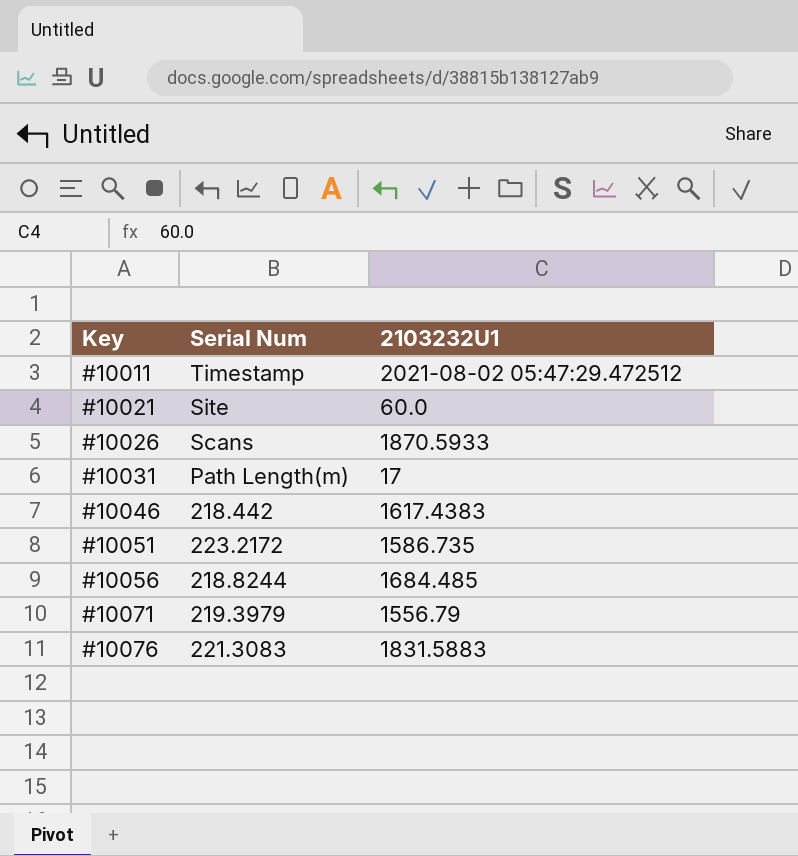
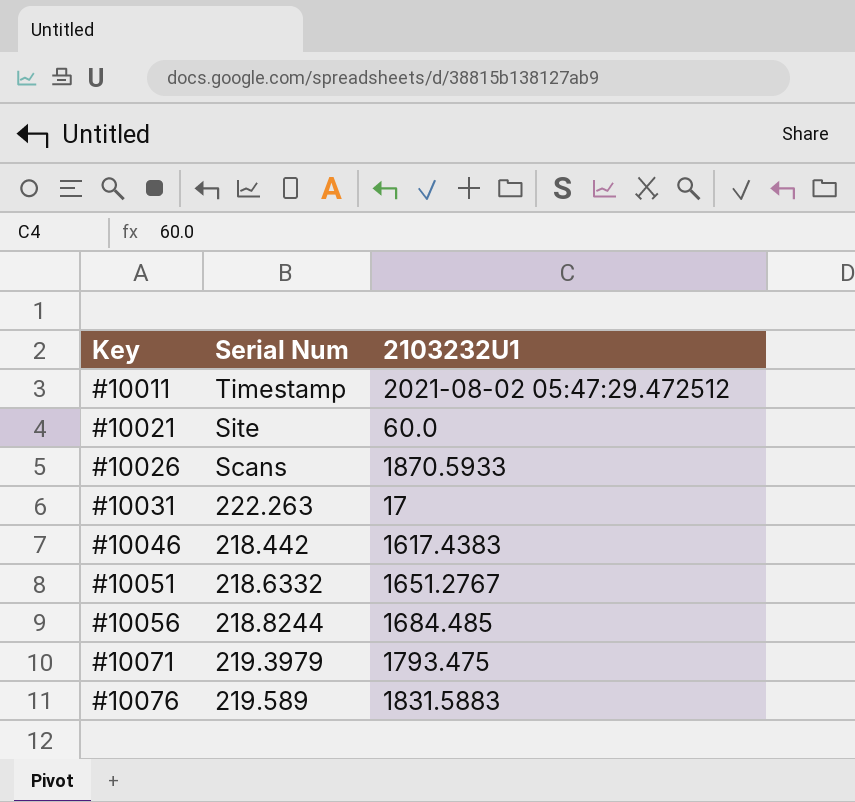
#10031 | Serial Num: Path Length(m) -> 222.263
#10051 | Serial Num: 223.2172 -> 218.6332
#10051 | 2103232U1: 1586.735 -> 1651.2767
#10071 | 2103232U1: 1556.79 -> 1793.475
#10076 | Serial Num: 221.3083 -> 219.589

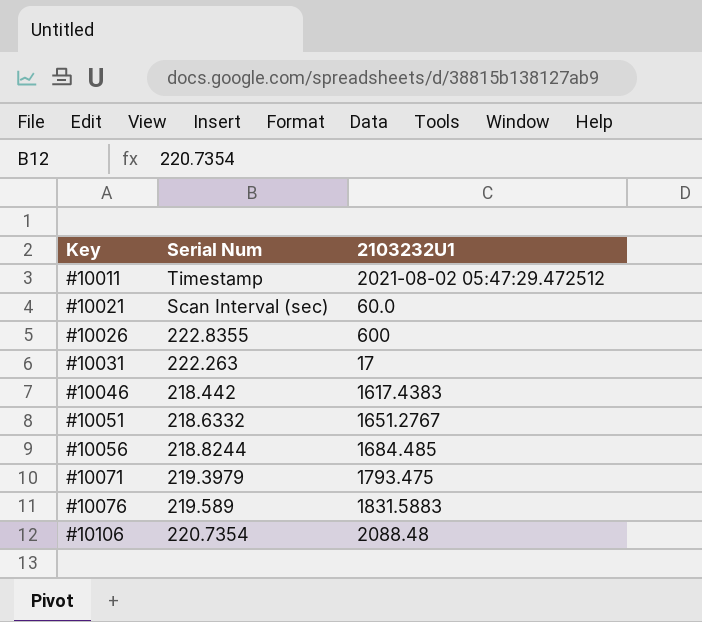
#10021 | Serial Num: Site -> Scan Interval (sec)
#10026 | Serial Num: Scans -> 222.8355
#10026 | 2103232U1: 1870.5933 -> 600
row #10106: none -> 220.7354 | 2088.48

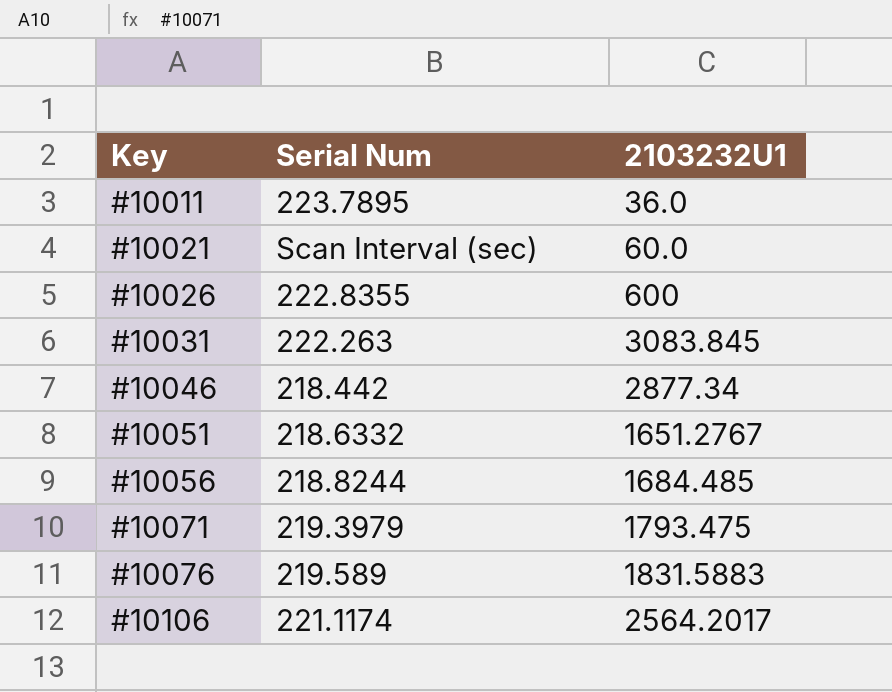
#10011 | Serial Num: Timestamp -> 223.7895
#10011 | 2103232U1: 2021-08-02 05:47:29.472512 -> 36.0
#10031 | 2103232U1: 17 -> 3083.845
#10046 | 2103232U1: 1617.4383 -> 2877.34
#10106 | Serial Num: 220.7354 -> 221.1174
#10106 | 2103232U1: 2088.48 -> 2564.2017

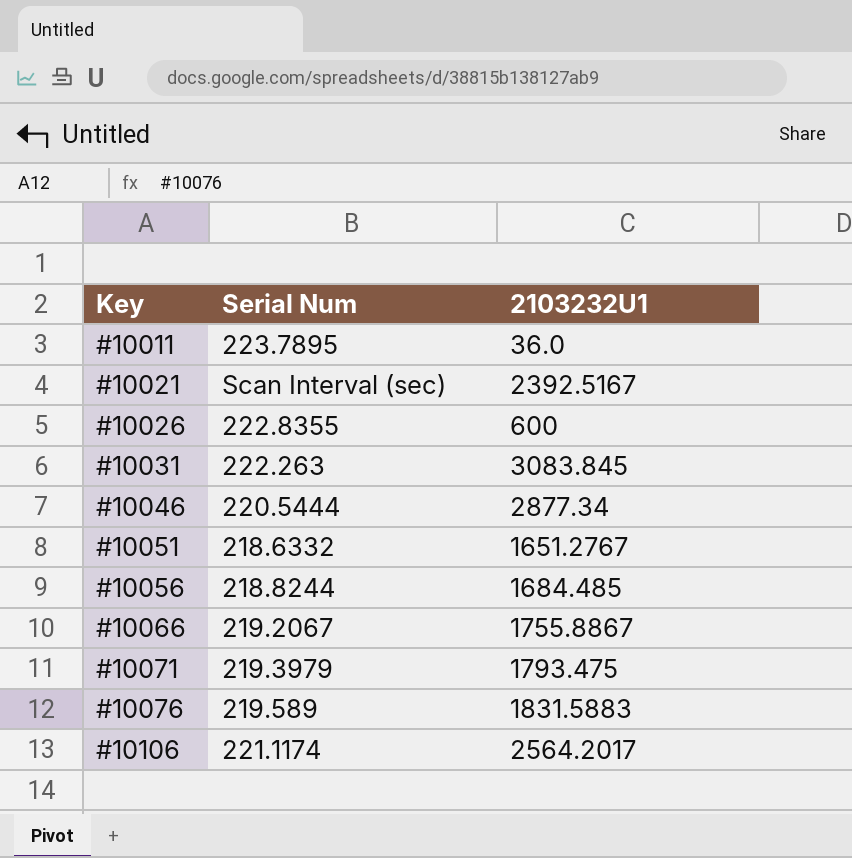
#10021 | 2103232U1: 60.0 -> 2392.5167
#10046 | Serial Num: 218.442 -> 220.5444
row #10066: none -> 219.2067 | 1755.8867

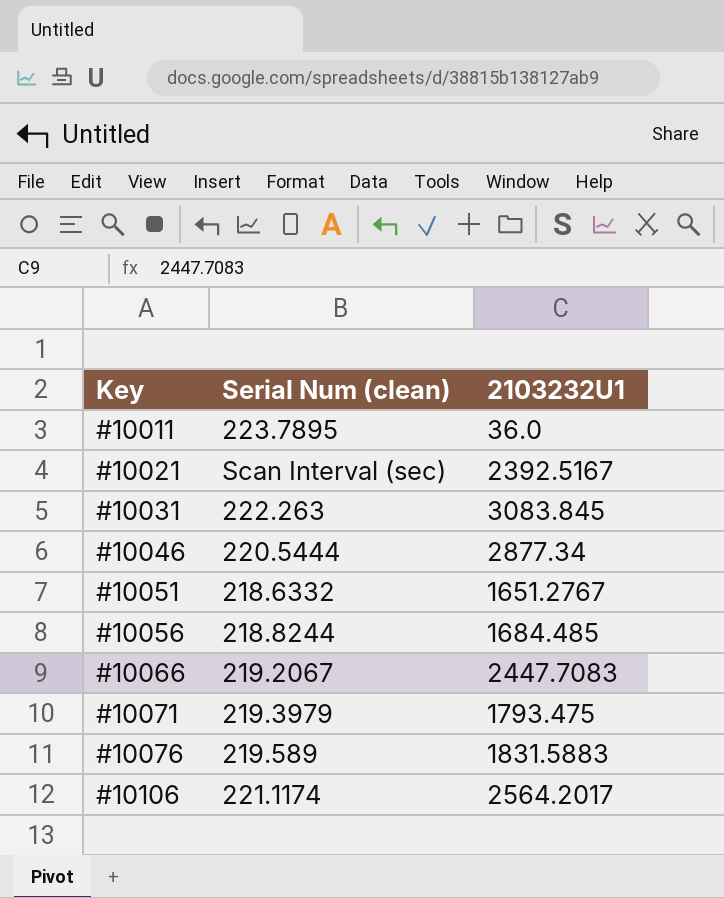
column name: Serial Num -> Serial Num (clean)
row #10026: 222.8355 | 600 -> none
#10066 | 2103232U1: 1755.8867 -> 2447.7083

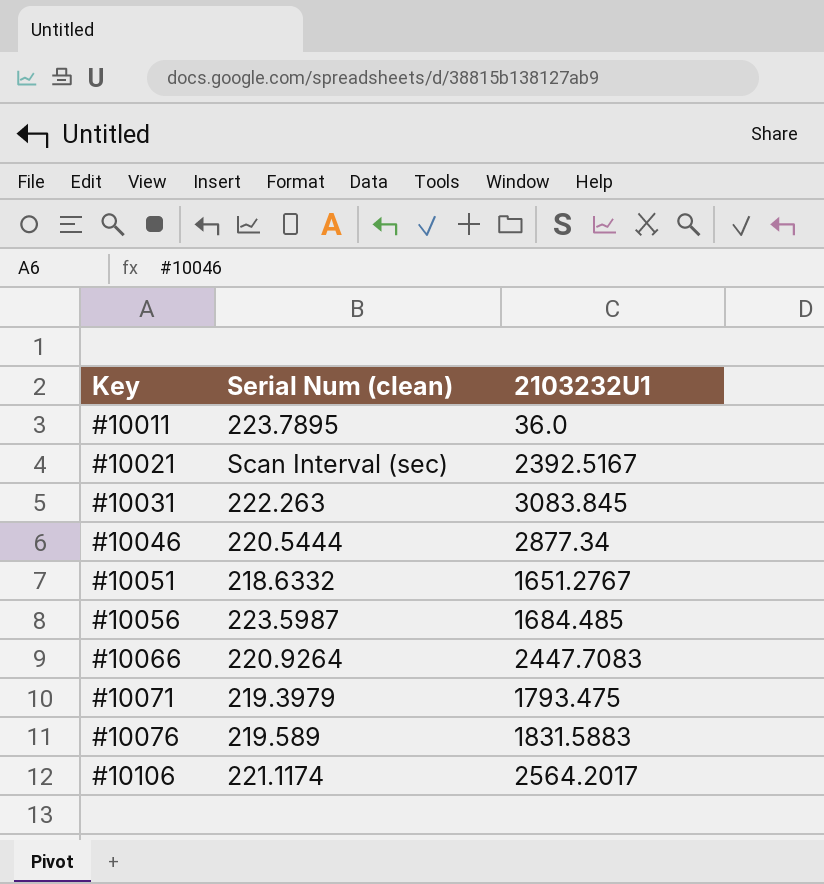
#10056 | Serial Num (clean): 218.8244 -> 223.5987
#10066 | Serial Num (clean): 219.2067 -> 220.9264

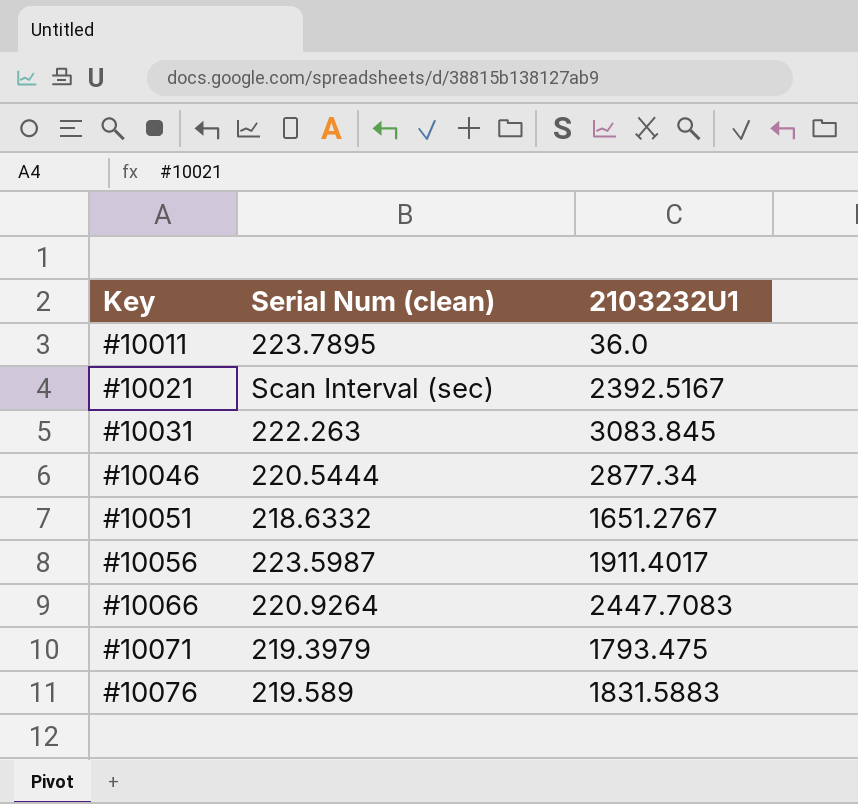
row #10106: 221.1174 | 2564.2017 -> none
#10056 | 2103232U1: 1684.485 -> 1911.4017

